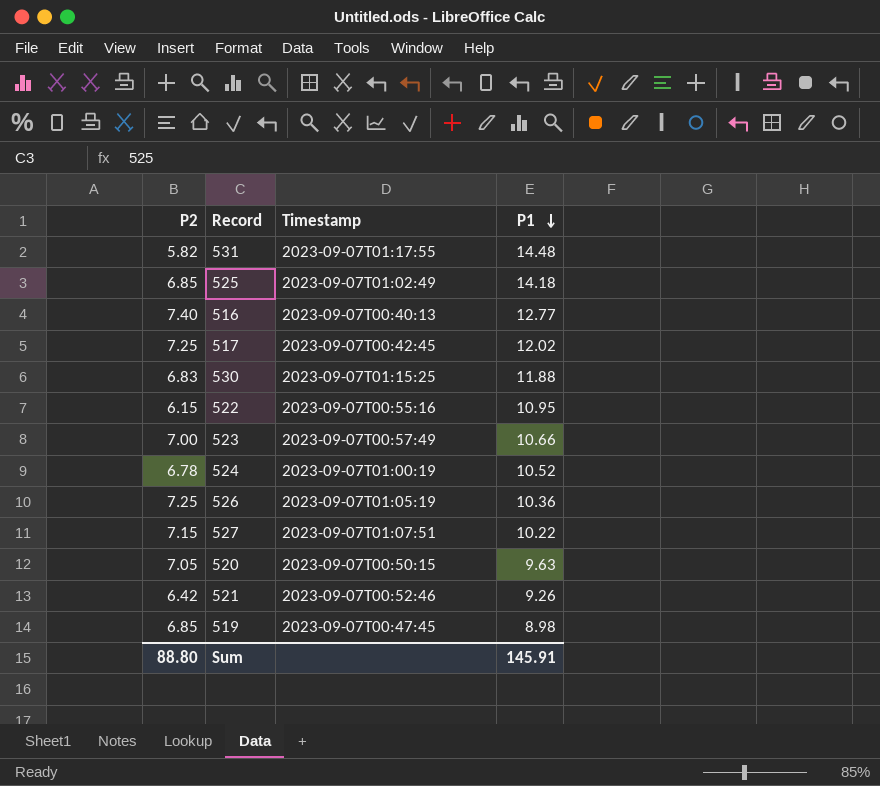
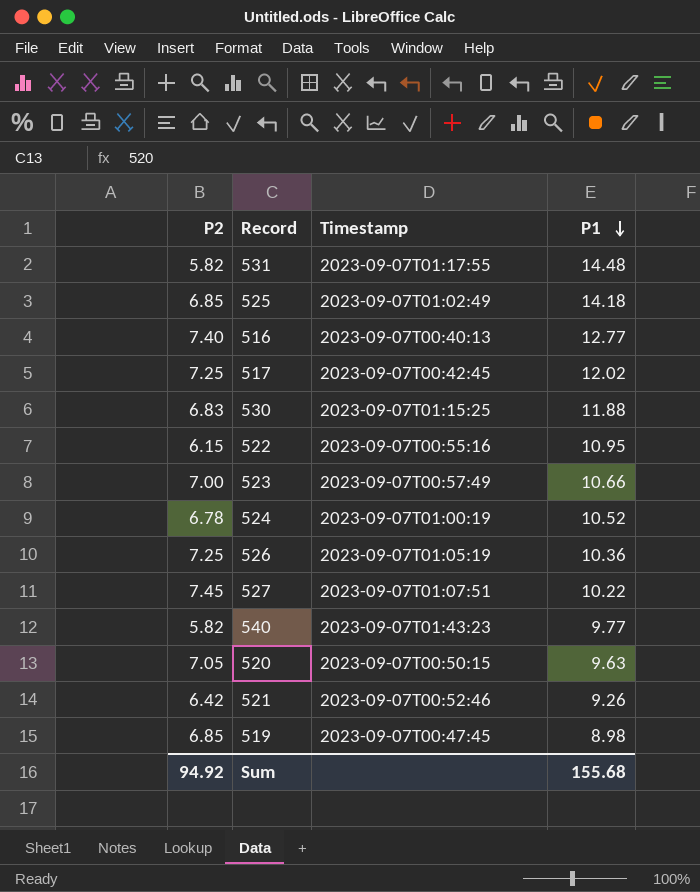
527 | P2: 7.15 -> 7.45
row 540: none -> 5.82 | 2023-09-07T01:43:23 | 9.77
Sum | P2: 88.80 -> 94.92
Sum | P1: 145.91 -> 155.68

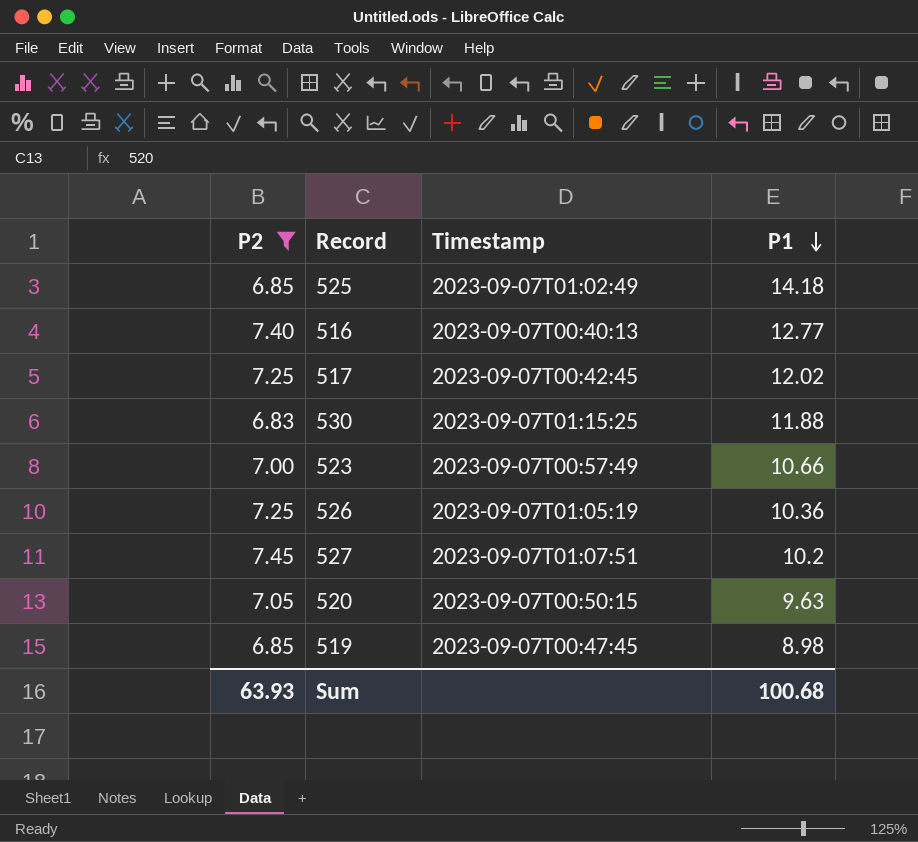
filter: none -> P2 >= 6.83
527 | P1: 10.22 -> 10.2
Sum | P2: 94.92 -> 63.93
Sum | P1: 155.68 -> 100.68

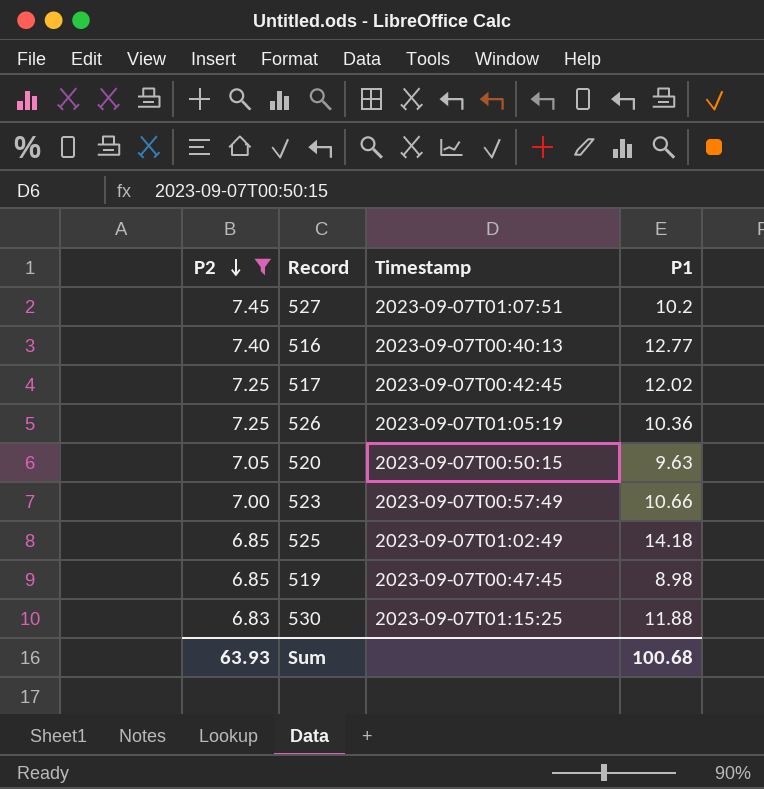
row order: P1 descending -> P2 descending

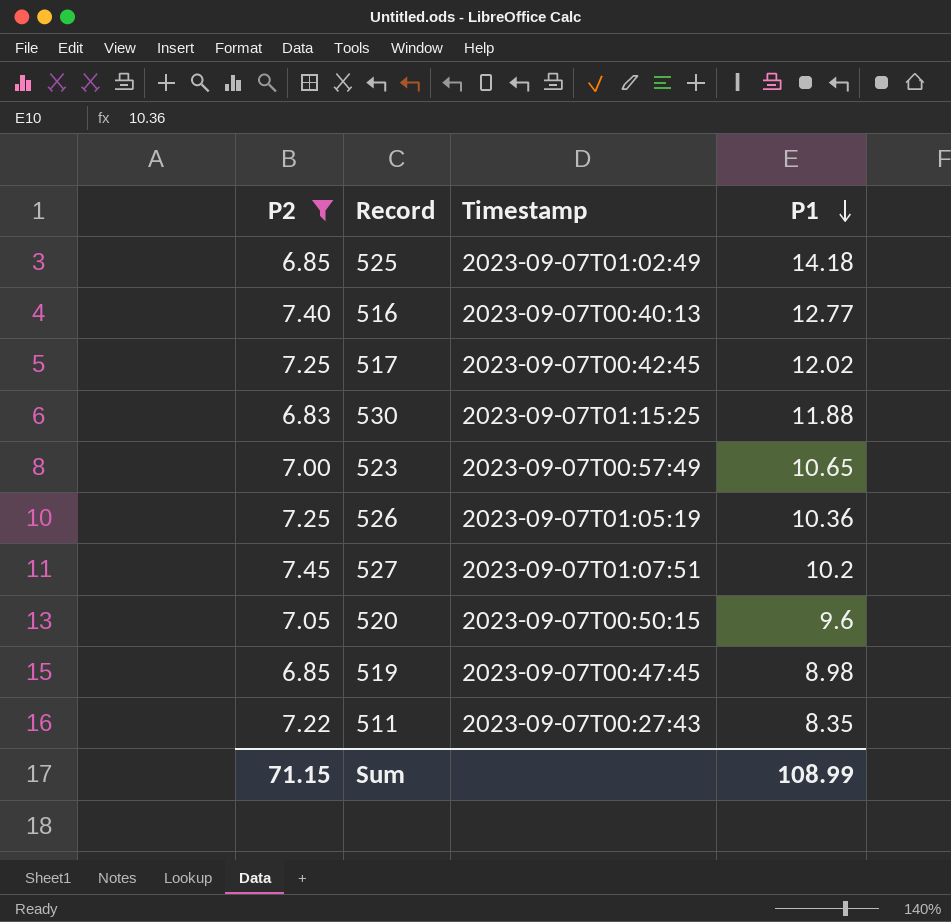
row order: P2 descending -> P1 descending
523 | P1: 10.66 -> 10.65
520 | P1: 9.63 -> 9.6
row 511: none -> 7.22 | 2023-09-07T00:27:43 | 8.35
Sum | P2: 63.93 -> 71.15
Sum | P1: 100.68 -> 108.99

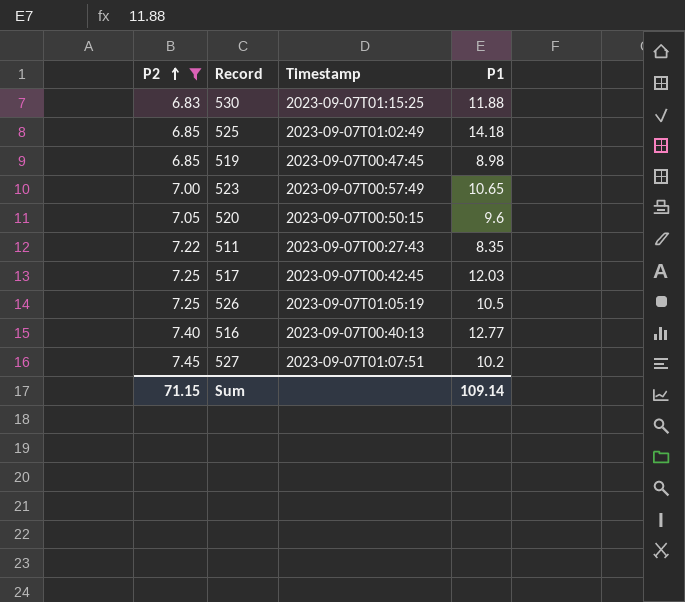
row order: P1 descending -> P2 ascending
517 | P1: 12.02 -> 12.03
526 | P1: 10.36 -> 10.5
Sum | P1: 108.99 -> 109.14

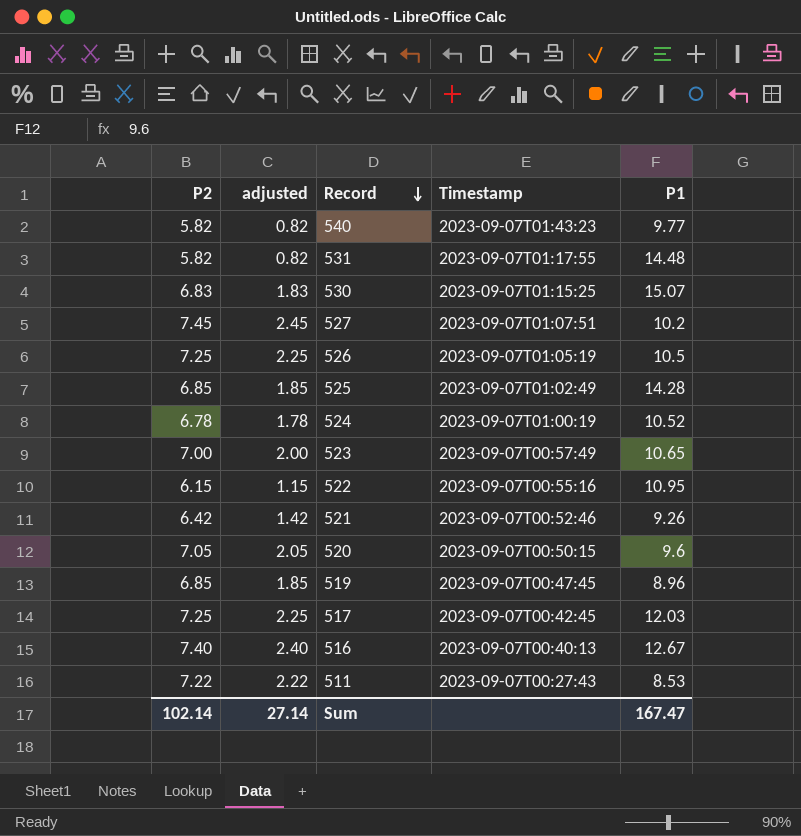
filter: P2 >= 6.83 -> none
row order: P2 ascending -> Record descending
column adjusted | formula: none -> [P2] - 5
530 | P1: 11.88 -> 15.07
525 | P1: 14.18 -> 14.28
519 | P1: 8.98 -> 8.96
516 | P1: 12.77 -> 12.67
511 | P1: 8.35 -> 8.53
Sum | P2: 71.15 -> 102.14
Sum | P1: 109.14 -> 167.47

